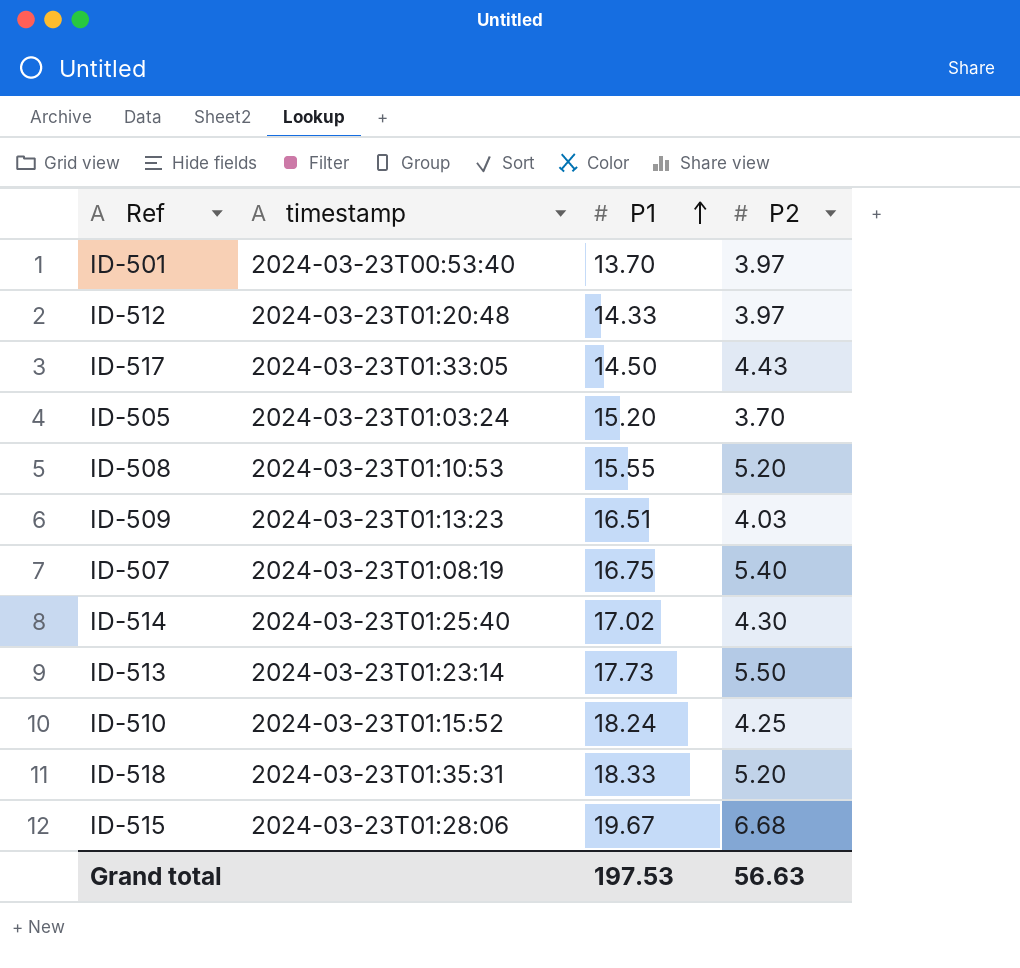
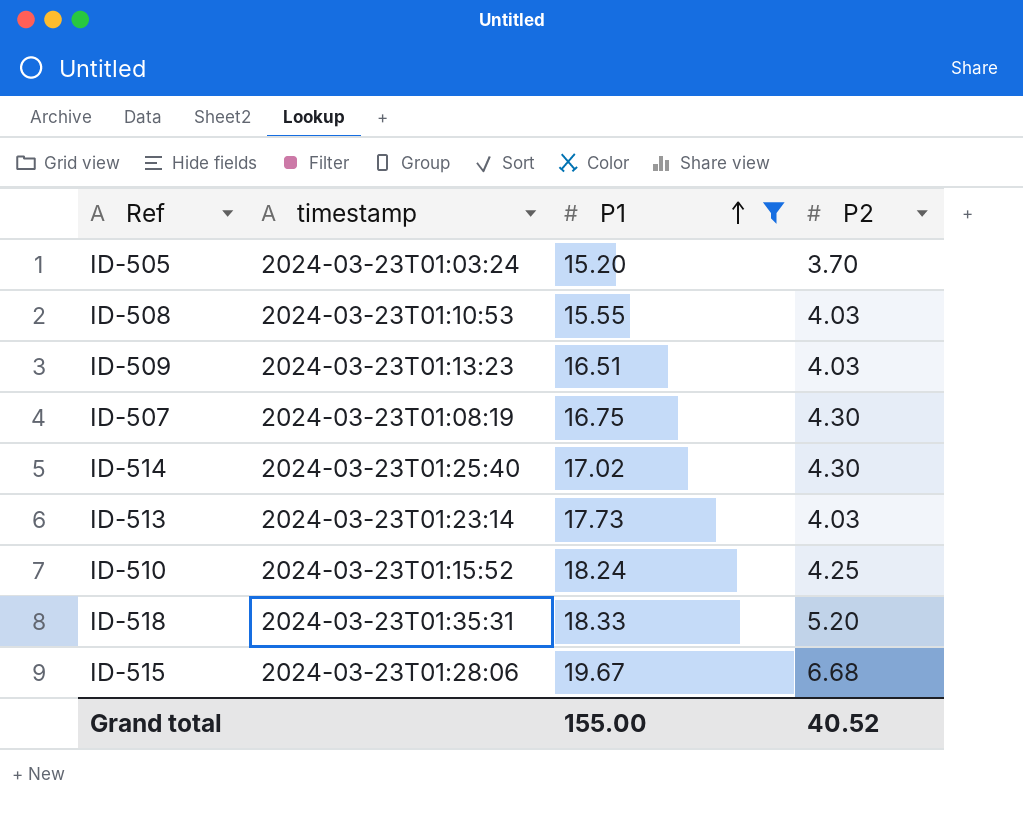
filter: none -> P1 >= 15.20
ID-508 | P2: 5.20 -> 4.03
ID-507 | P2: 5.40 -> 4.30
ID-513 | P2: 5.50 -> 4.03
Grand total | P1: 197.53 -> 155.00
Grand total | P2: 56.63 -> 40.52

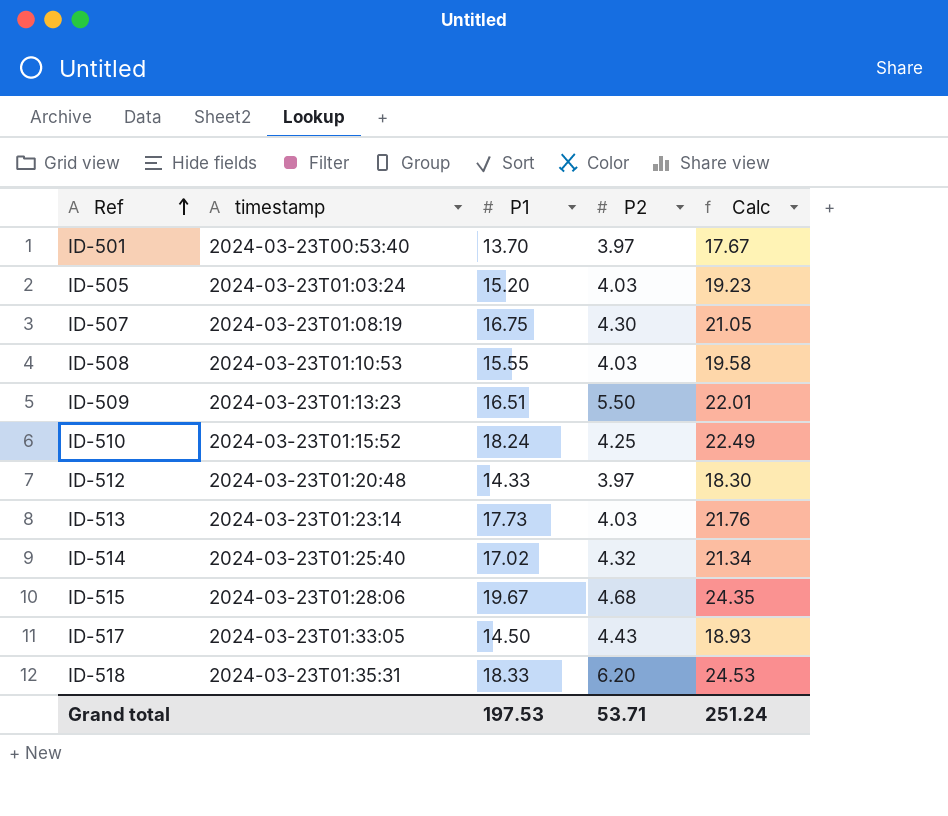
filter: P1 >= 15.20 -> none
row order: P1 ascending -> Ref ascending
column Calc | formula: none -> [P1] + [P2]
ID-505 | P2: 3.70 -> 4.03
ID-509 | P2: 4.03 -> 5.50
ID-514 | P2: 4.30 -> 4.32
ID-515 | P2: 6.68 -> 4.68
ID-518 | P2: 5.20 -> 6.20
Grand total | P1: 155.00 -> 197.53
Grand total | P2: 40.52 -> 53.71

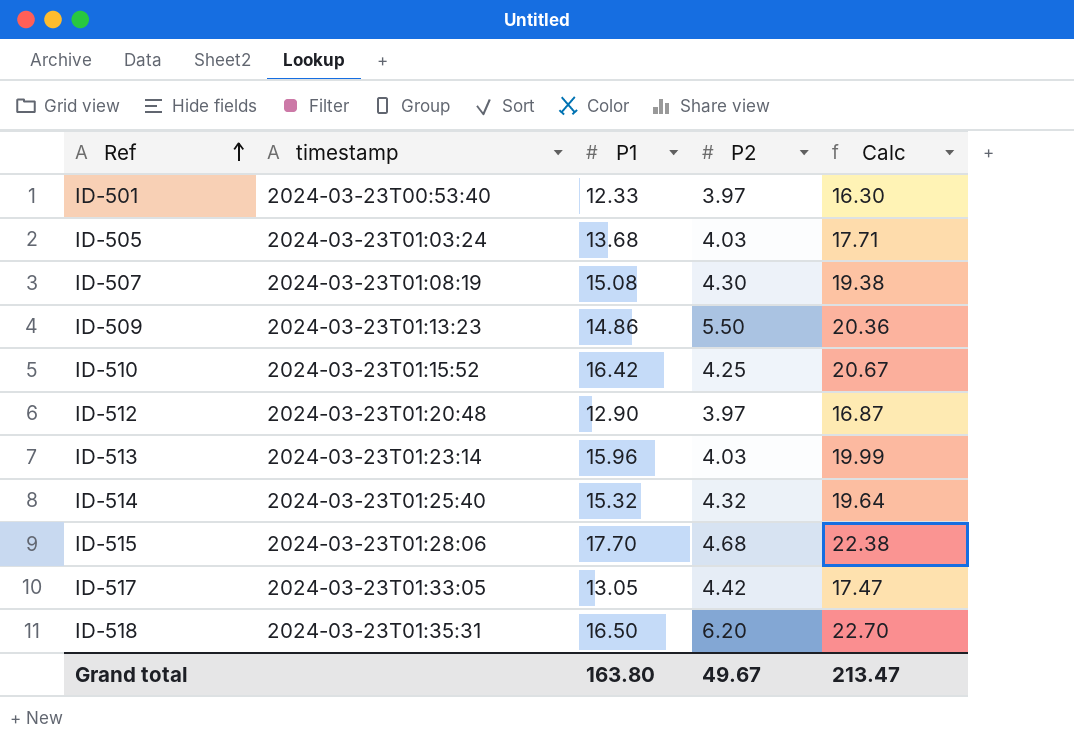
row ID-508: 2024-03-23T01:10:53 | 15.55 | 4.03 | 19.58 -> none
ID-501 | P1: 13.70 -> 12.33
ID-501 | Calc: 17.67 -> 16.30
ID-505 | P1: 15.20 -> 13.68
ID-505 | Calc: 19.23 -> 17.71
ID-507 | P1: 16.75 -> 15.08
ID-507 | Calc: 21.05 -> 19.38
ID-509 | P1: 16.51 -> 14.86
ID-509 | Calc: 22.01 -> 20.36
ID-510 | P1: 18.24 -> 16.42
ID-510 | Calc: 22.49 -> 20.67
ID-512 | P1: 14.33 -> 12.90
ID-512 | Calc: 18.30 -> 16.87
ID-513 | P1: 17.73 -> 15.96
ID-513 | Calc: 21.76 -> 19.99
ID-514 | P1: 17.02 -> 15.32
ID-514 | Calc: 21.34 -> 19.64
ID-515 | P1: 19.67 -> 17.70
ID-515 | Calc: 24.35 -> 22.38
ID-517 | P1: 14.50 -> 13.05
ID-517 | P2: 4.43 -> 4.42
ID-517 | Calc: 18.93 -> 17.47
ID-518 | P1: 18.33 -> 16.50
ID-518 | Calc: 24.53 -> 22.70
Grand total | P1: 197.53 -> 163.80
Grand total | P2: 53.71 -> 49.67
Grand total | Calc: 251.24 -> 213.47

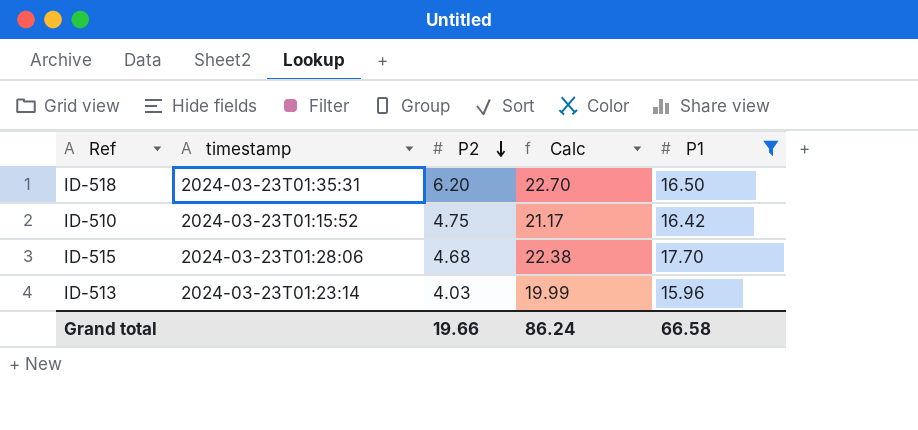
filter: none -> P1 >= 15.96
row order: Ref ascending -> P2 descending
column P1 | position: 3 -> 5
ID-510 | P2: 4.25 -> 4.75
ID-510 | Calc: 20.67 -> 21.17
Grand total | P2: 49.67 -> 19.66
Grand total | Calc: 213.47 -> 86.24
Grand total | P1: 163.80 -> 66.58

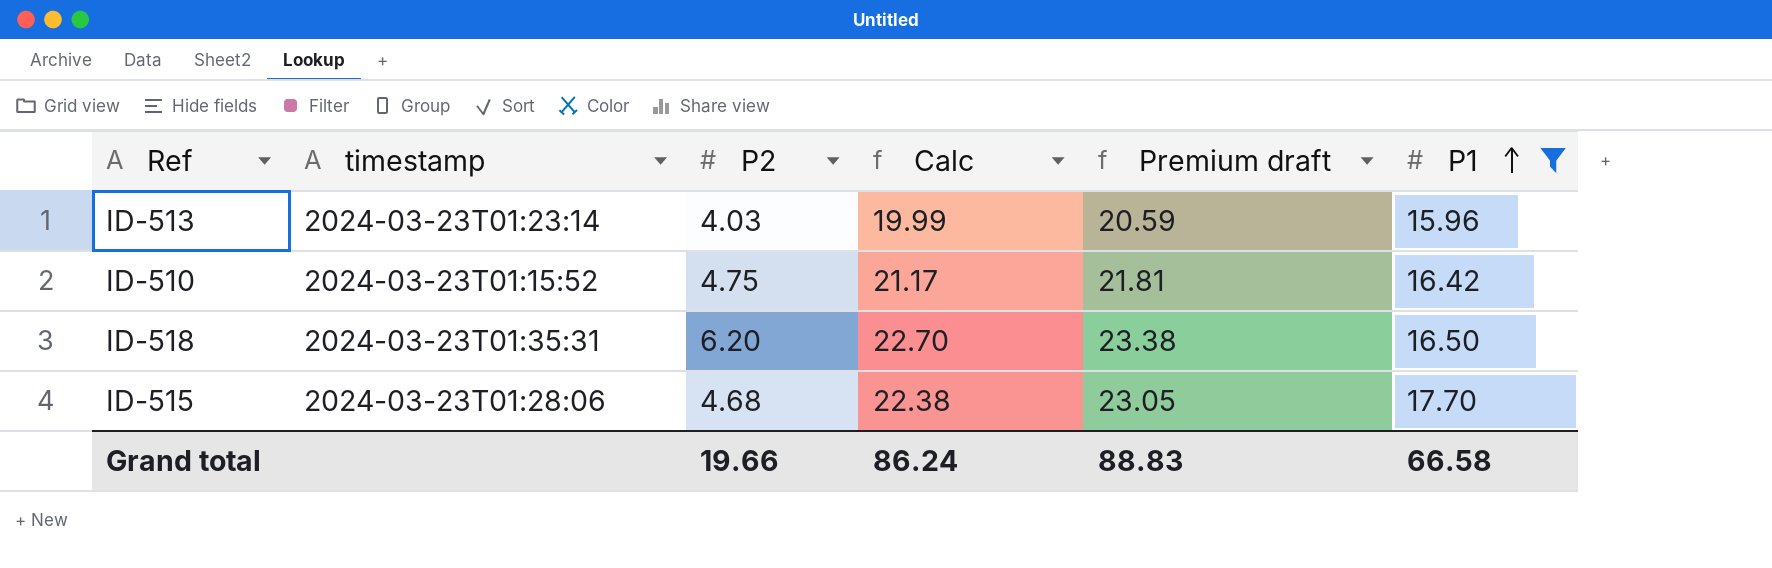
row order: P2 descending -> P1 ascending
column Premium draft | formula: none -> [Calc] * 1.03

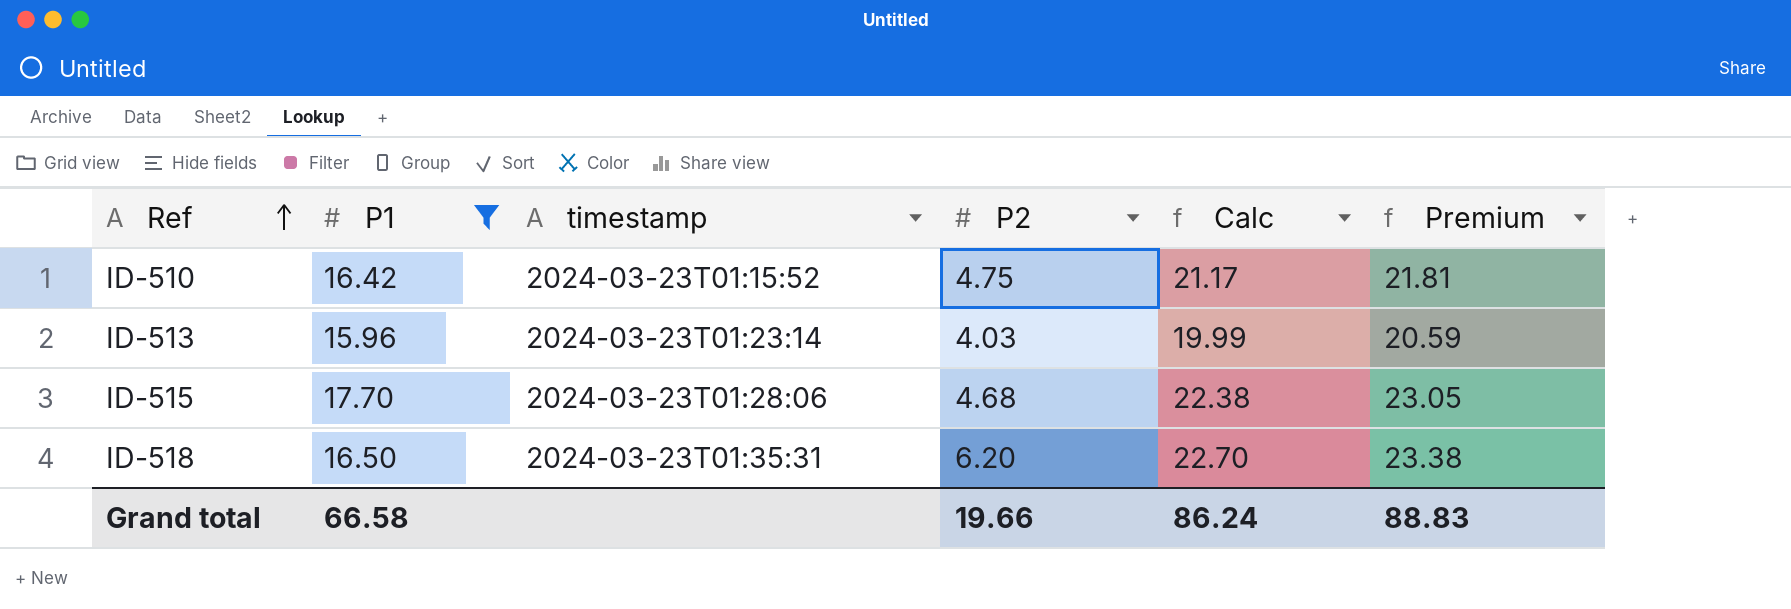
row order: P1 ascending -> Ref ascending
column P1 | position: 6 -> 2
column name: Premium draft -> Premium

